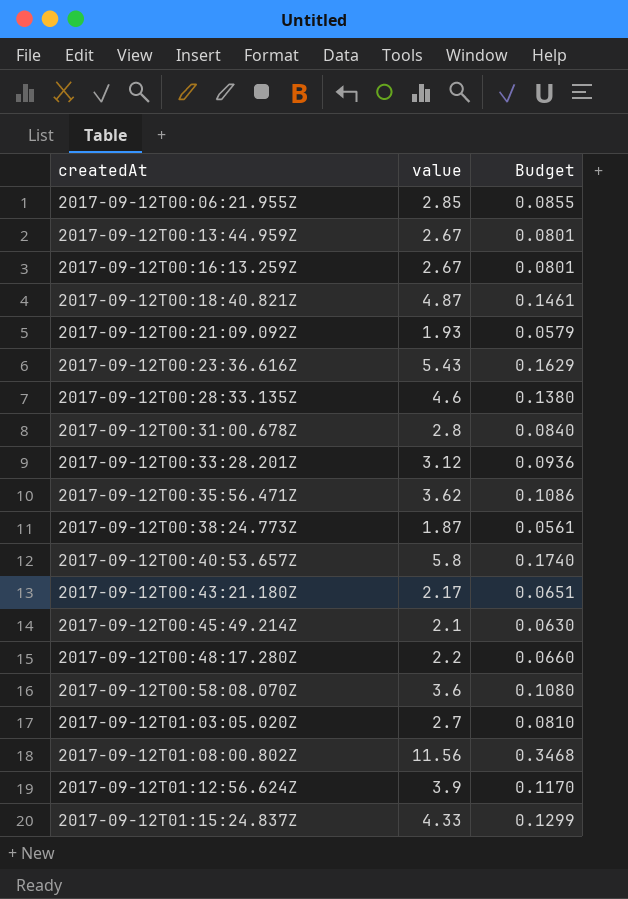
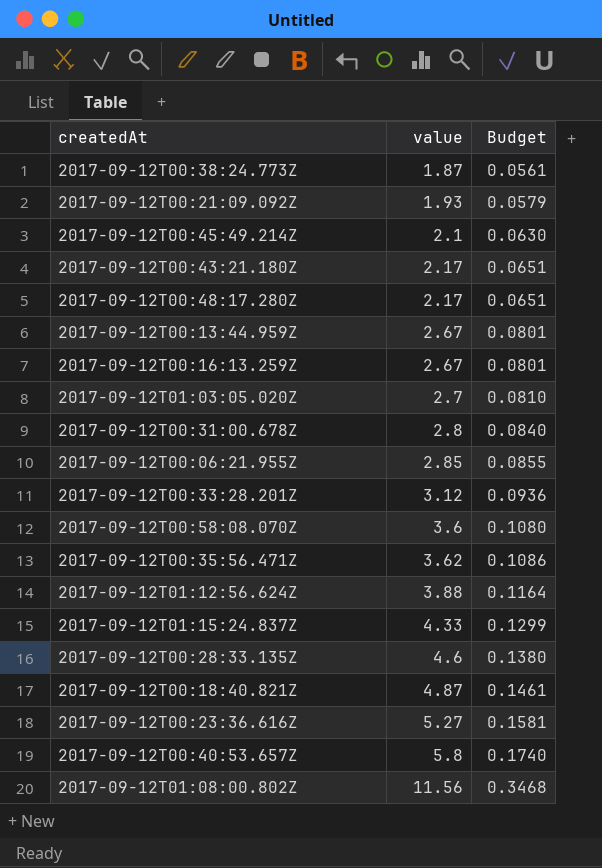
row order: createdAt ascending -> value ascending
2017-09-12T00:48:17.280Z | value: 2.2 -> 2.17
2017-09-12T00:48:17.280Z | Budget: 0.0660 -> 0.0651
2017-09-12T01:12:56.624Z | value: 3.9 -> 3.88
2017-09-12T01:12:56.624Z | Budget: 0.1170 -> 0.1164
2017-09-12T00:23:36.616Z | value: 5.43 -> 5.27
2017-09-12T00:23:36.616Z | Budget: 0.1629 -> 0.1581

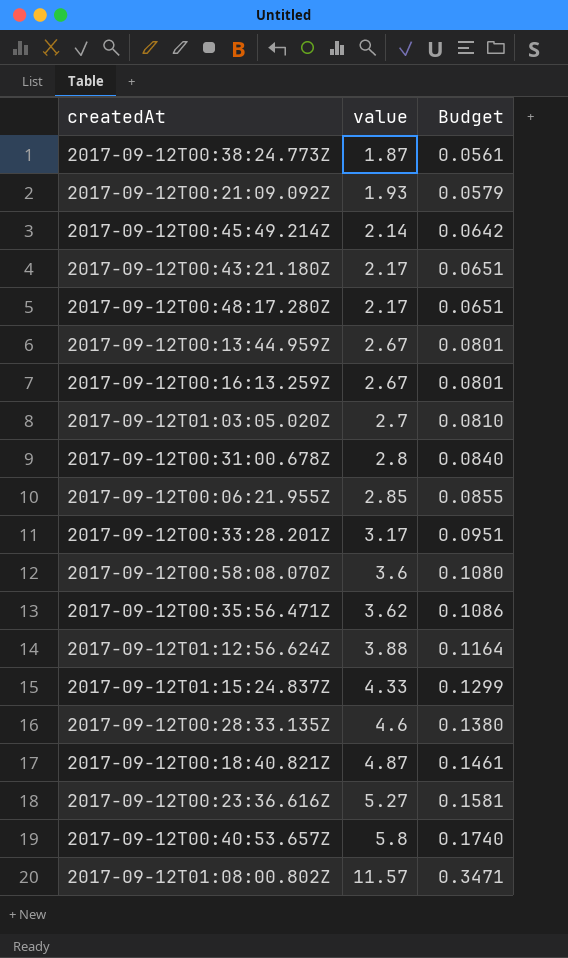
2017-09-12T00:45:49.214Z | value: 2.1 -> 2.14
2017-09-12T00:45:49.214Z | Budget: 0.0630 -> 0.0642
2017-09-12T00:33:28.201Z | value: 3.12 -> 3.17
2017-09-12T00:33:28.201Z | Budget: 0.0936 -> 0.0951
2017-09-12T01:08:00.802Z | value: 11.56 -> 11.57
2017-09-12T01:08:00.802Z | Budget: 0.3468 -> 0.3471

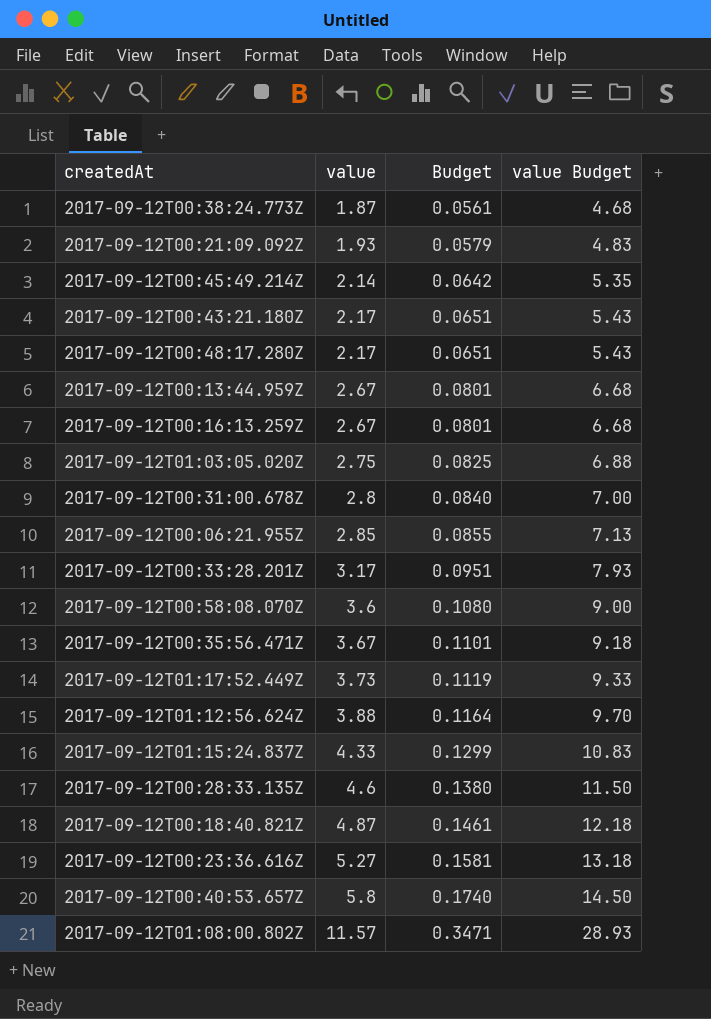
column value Budget | formula: none -> [value] * 2.5
2017-09-12T01:03:05.020Z | value: 2.7 -> 2.75
2017-09-12T01:03:05.020Z | Budget: 0.0810 -> 0.0825
2017-09-12T00:35:56.471Z | value: 3.62 -> 3.67
2017-09-12T00:35:56.471Z | Budget: 0.1086 -> 0.1101
row 2017-09-12T01:17:52.449Z: none -> 3.73 | 0.1119 | 9.33

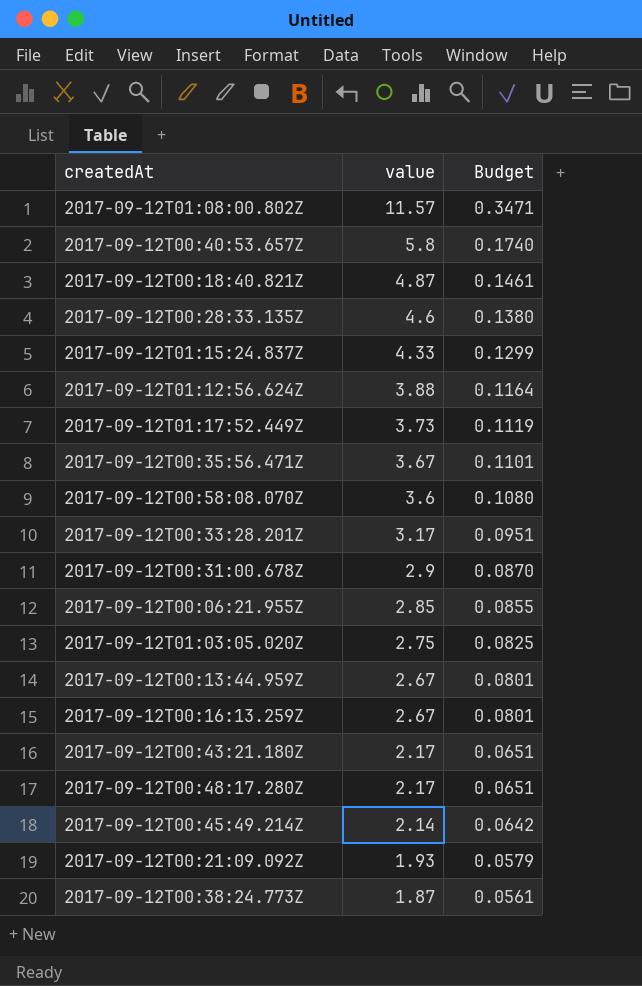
row order: value ascending -> value descending
column value Budget | formula: [value] * 2.5 -> none
row 2017-09-12T00:23:36.616Z: 5.27 | 0.1581 | 13.18 -> none
2017-09-12T00:31:00.678Z | value: 2.8 -> 2.9
2017-09-12T00:31:00.678Z | Budget: 0.0840 -> 0.0870

